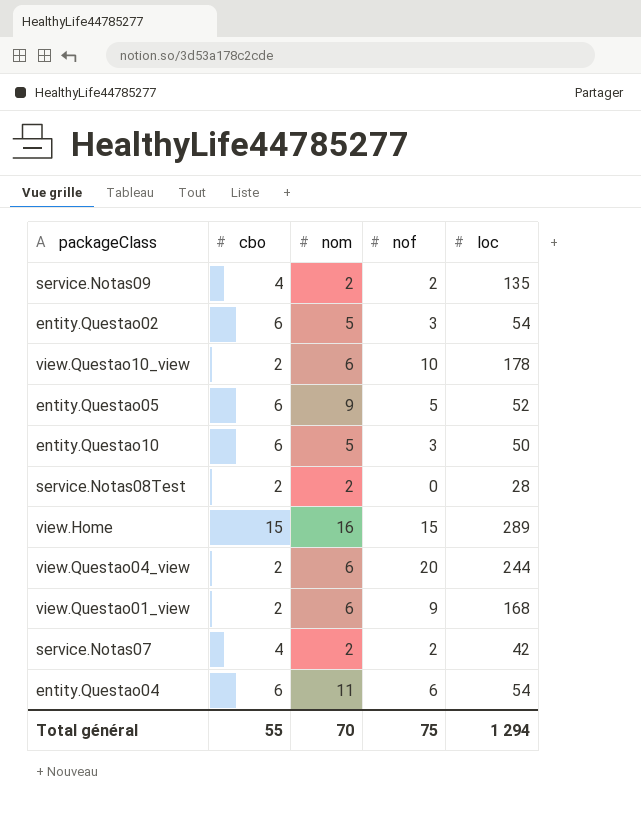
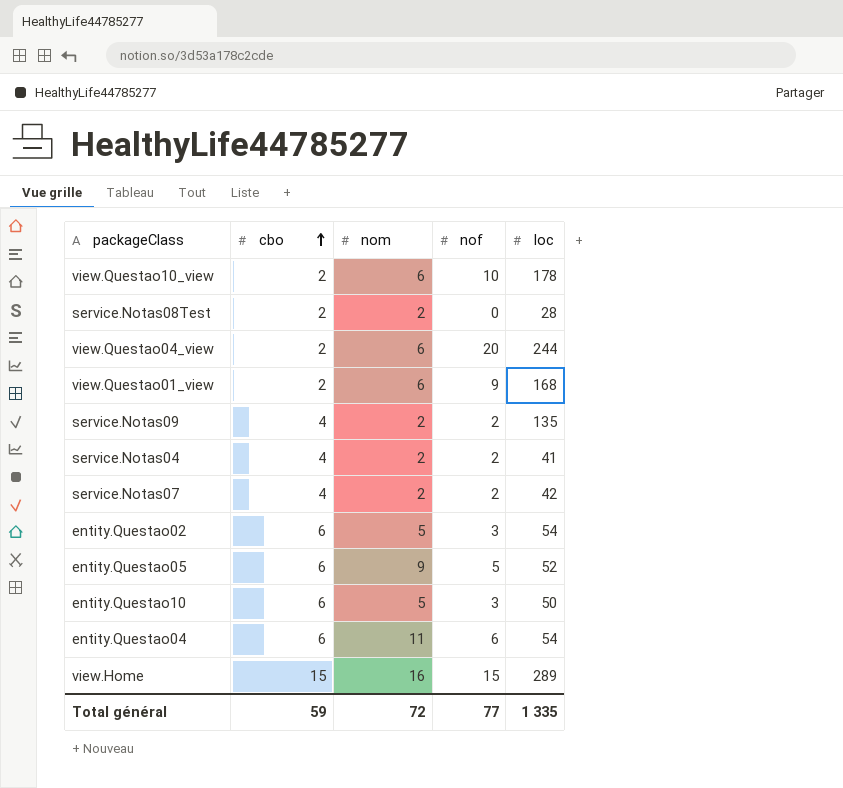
row order: none -> cbo ascending
row service.Notas04: none -> 4 | 2 | 2 | 41
Total général | cbo: 55 -> 59
Total général | nom: 70 -> 72
Total général | nof: 75 -> 77
Total général | loc: 1 294 -> 1 335

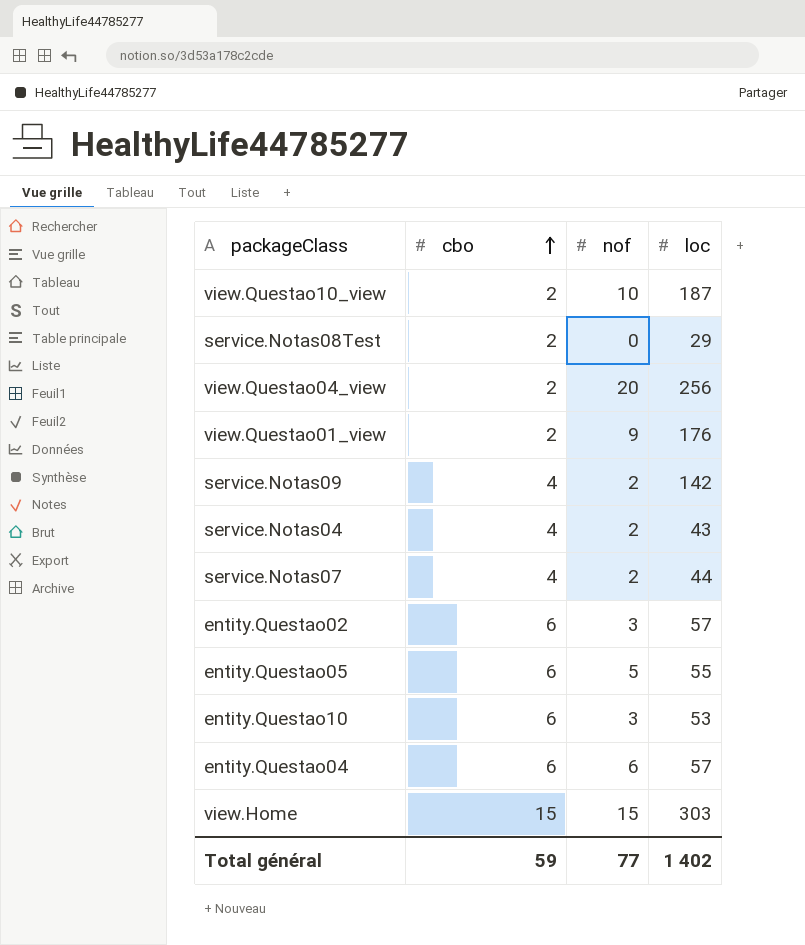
column nom | position: 3 -> none
view.Questao10_view | loc: 178 -> 187
service.Notas08Test | loc: 28 -> 29
view.Questao04_view | loc: 244 -> 256
view.Questao01_view | loc: 168 -> 176
service.Notas09 | loc: 135 -> 142
service.Notas04 | loc: 41 -> 43
service.Notas07 | loc: 42 -> 44
entity.Questao02 | loc: 54 -> 57
entity.Questao05 | loc: 52 -> 55
entity.Questao10 | loc: 50 -> 53
entity.Questao04 | loc: 54 -> 57
view.Home | loc: 289 -> 303
Total général | loc: 1 335 -> 1 402

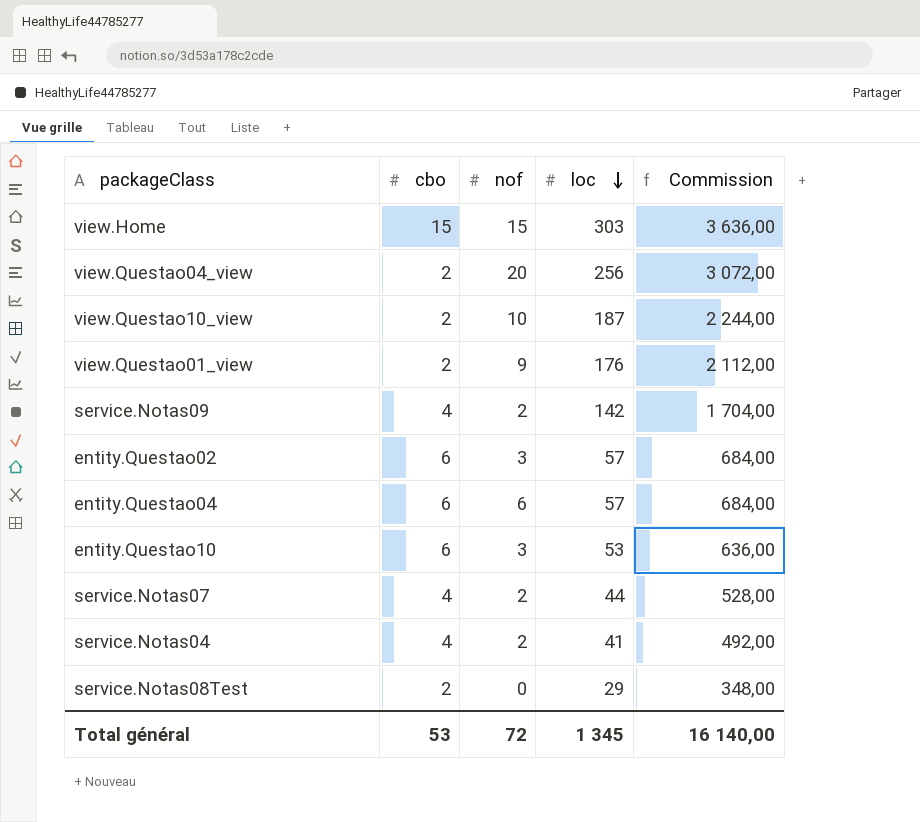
row order: cbo ascending -> loc descending
column Commission | formula: none -> [loc] * 12
row entity.Questao05: 6 | 5 | 55 -> none
service.Notas04 | loc: 43 -> 41
Total général | cbo: 59 -> 53
Total général | nof: 77 -> 72
Total général | loc: 1 402 -> 1 345

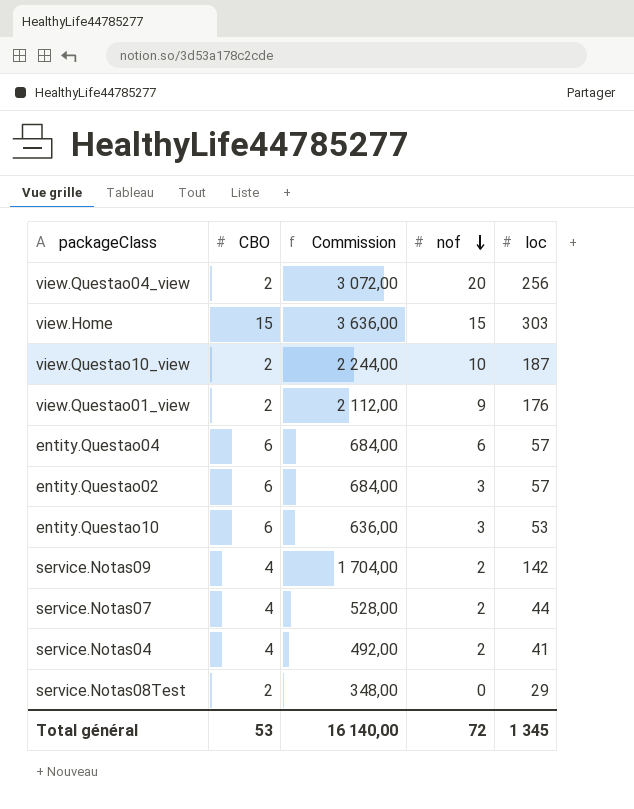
row order: loc descending -> nof descending
column name: cbo -> CBO
column Commission | position: 5 -> 3

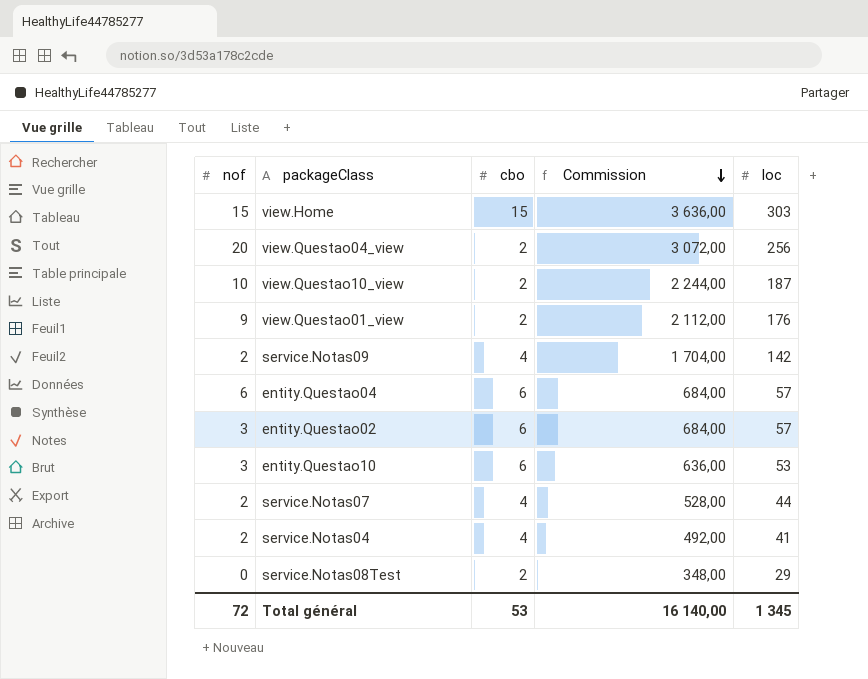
row order: nof descending -> Commission descending
column nof | position: 4 -> 1
column name: CBO -> cbo

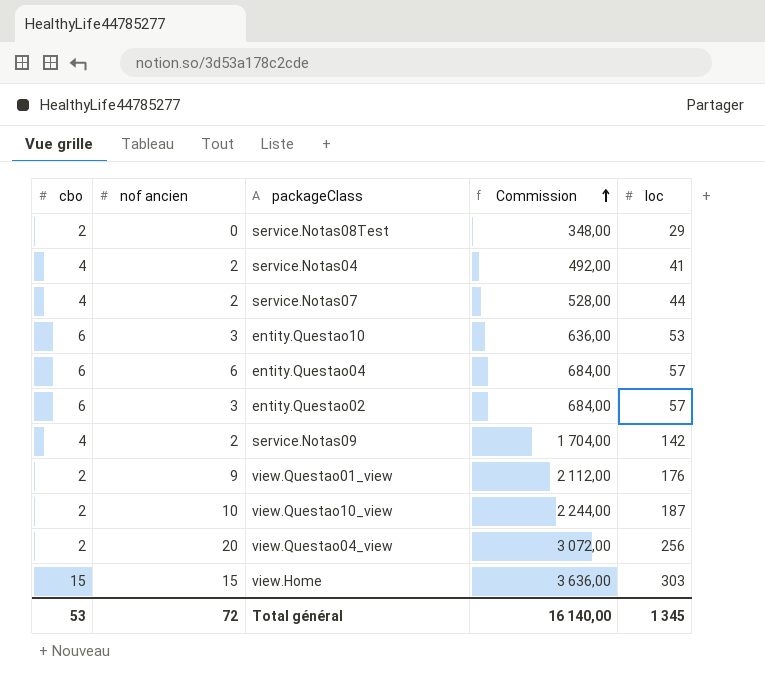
row order: Commission descending -> Commission ascending
column cbo | position: 3 -> 1
column name: nof -> nof ancien

